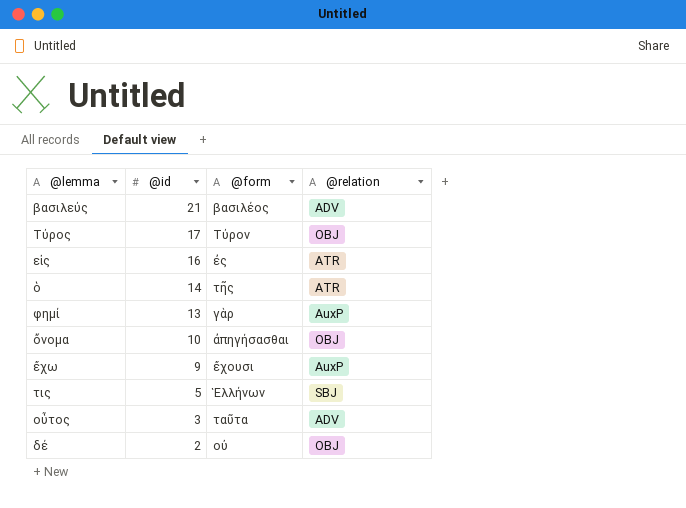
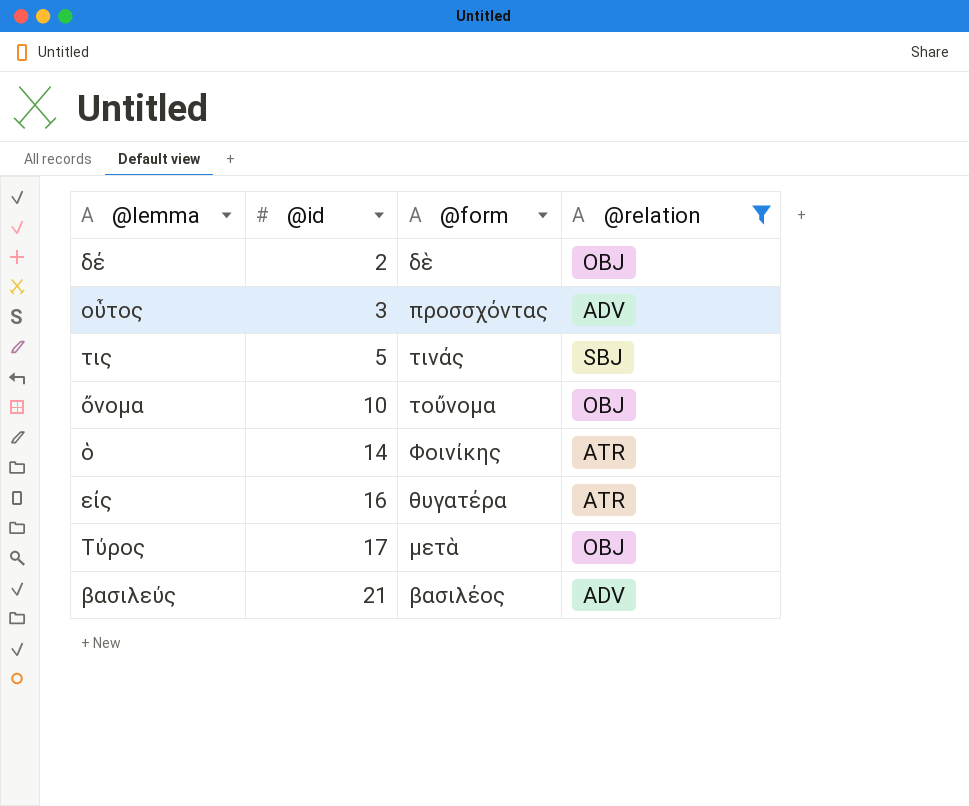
filter: none -> @relation != AuxP
row order: @id descending -> @id ascending
δέ | @form: οὐ -> δὲ
οὗτος | @form: ταῦτα -> προσσχόντας
τις | @form: Ἑλλήνων -> τινάς
ὄνομα | @form: ἀπηγήσασθαι -> τοὔνομα
ὁ | @form: τῆς -> Φοινίκης
εἰς | @form: ἐς -> θυγατέρα
Τύρος | @form: Τύρον -> μετὰ

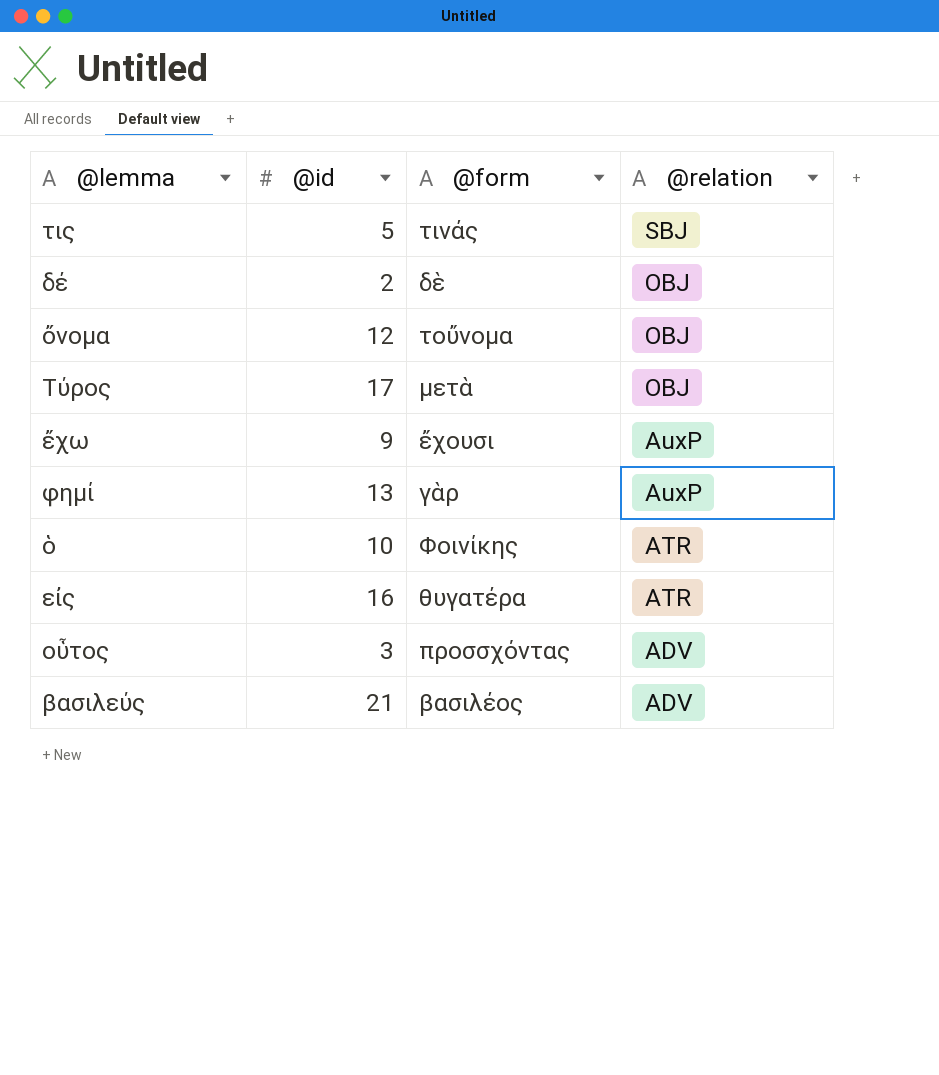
filter: @relation != AuxP -> none
row order: @id ascending -> @relation descending
ὄνομα | @id: 10 -> 12
ὁ | @id: 14 -> 10

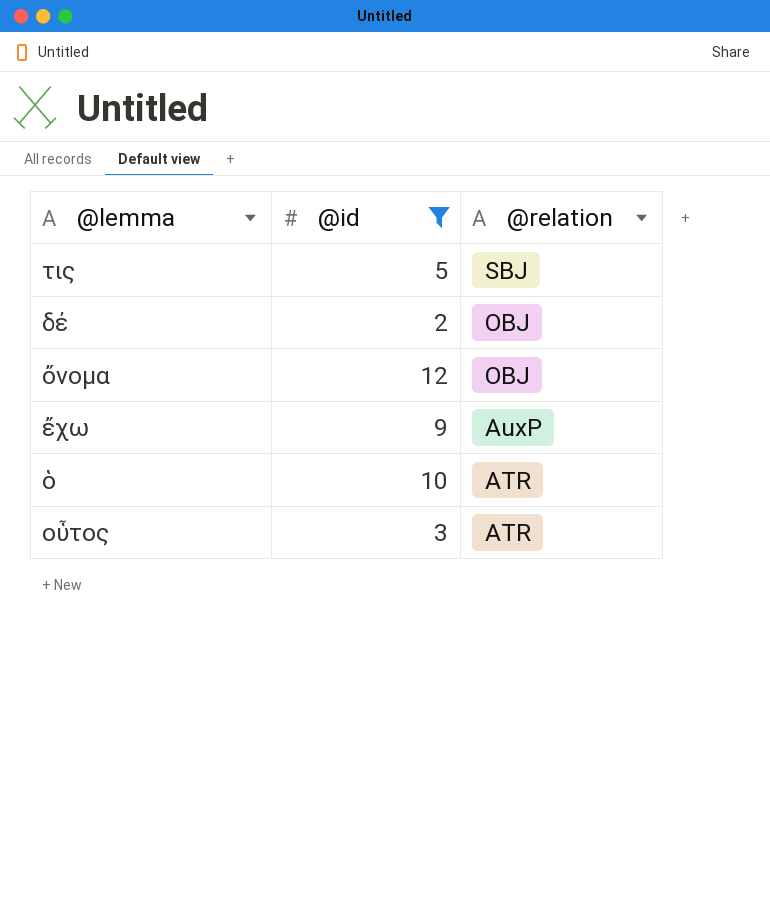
filter: none -> @id <= 12
column @form | position: 3 -> none
οὗτος | @relation: ADV -> ATR

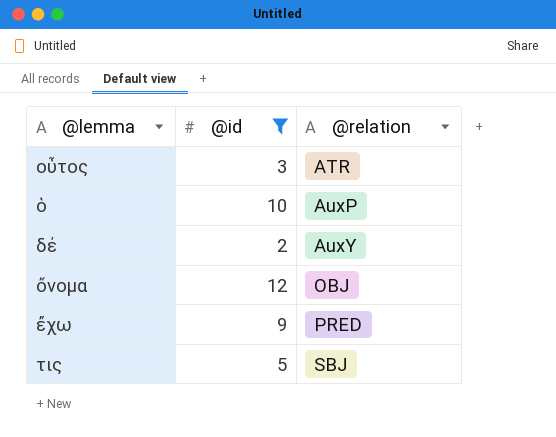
row order: @relation descending -> @relation ascending
ὁ | @relation: ATR -> AuxP
δέ | @relation: OBJ -> AuxY
ἔχω | @relation: AuxP -> PRED

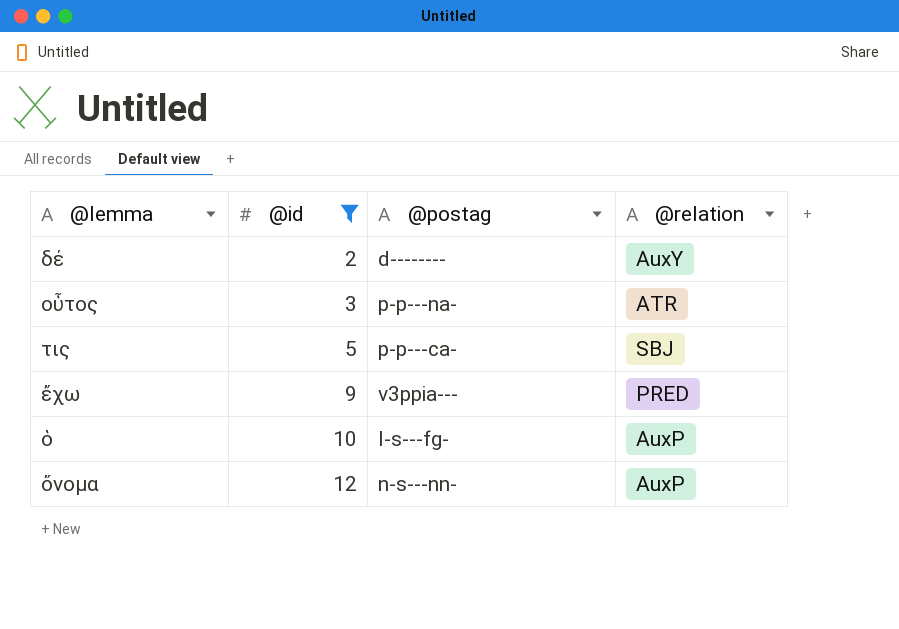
row order: @relation ascending -> @id ascending
column @postag | position: none -> 3
ὄνομα | @relation: OBJ -> AuxP

